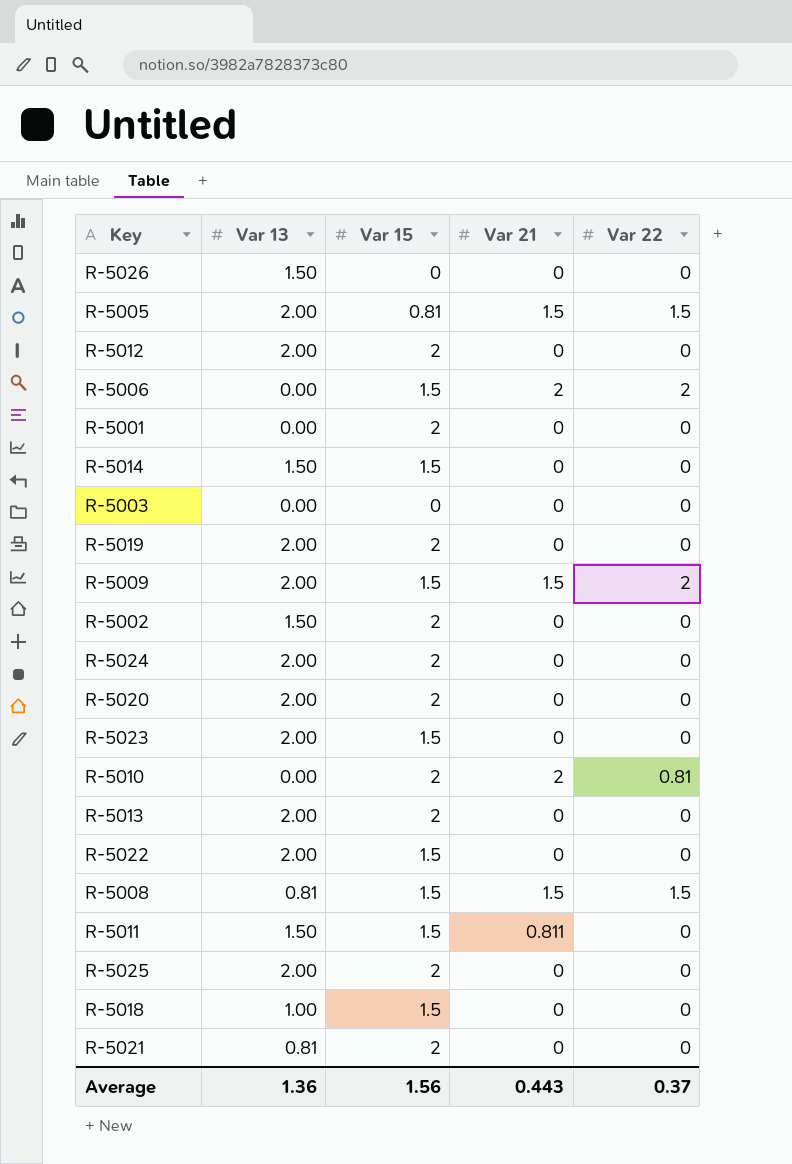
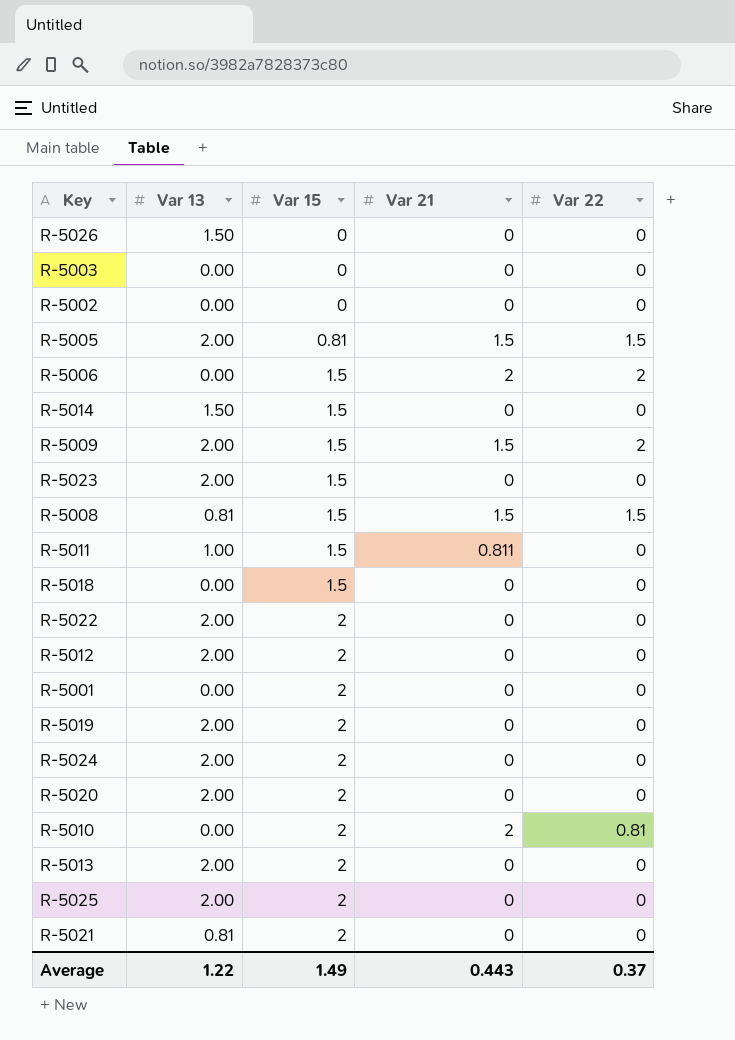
row order: none -> Var 15 ascending
R-5002 | Var 13: 1.50 -> 0.00
R-5002 | Var 15: 2 -> 0
R-5011 | Var 13: 1.50 -> 1.00
R-5018 | Var 13: 1.00 -> 0.00
R-5022 | Var 15: 1.5 -> 2
Average | Var 13: 1.36 -> 1.22
Average | Var 15: 1.56 -> 1.49

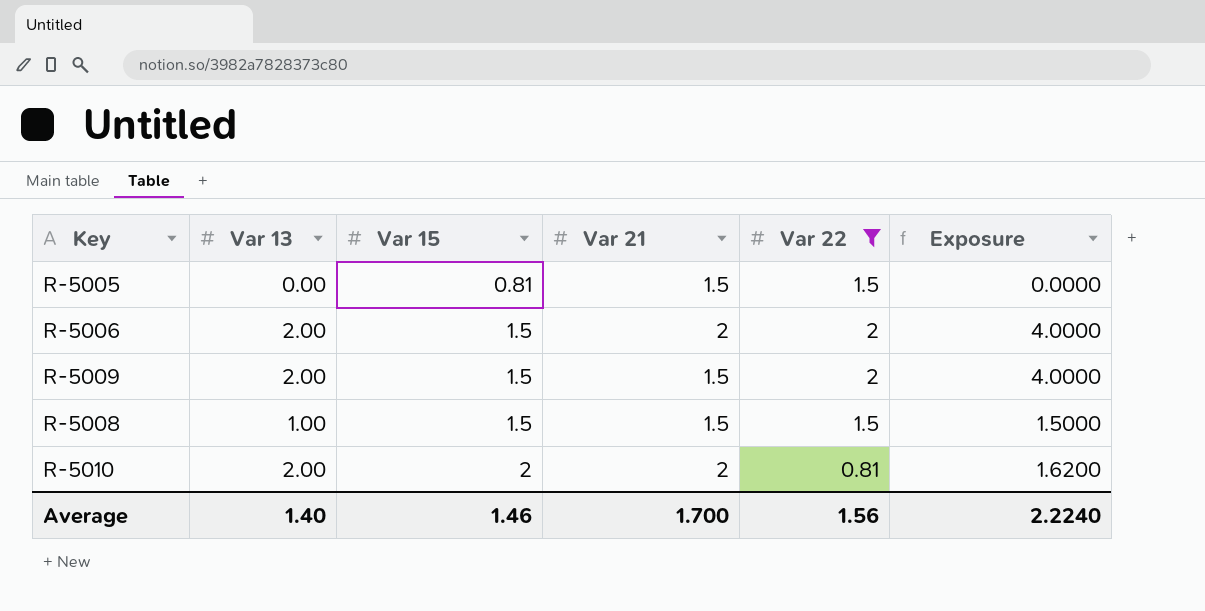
filter: none -> Var 22 != 0
column Exposure | formula: none -> [Var 13] * [Var 22]
R-5005 | Var 13: 2.00 -> 0.00
R-5006 | Var 13: 0.00 -> 2.00
R-5008 | Var 13: 0.81 -> 1.00
R-5010 | Var 13: 0.00 -> 2.00
Average | Var 13: 1.22 -> 1.40
Average | Var 15: 1.49 -> 1.46
Average | Var 21: 0.443 -> 1.700
Average | Var 22: 0.37 -> 1.56

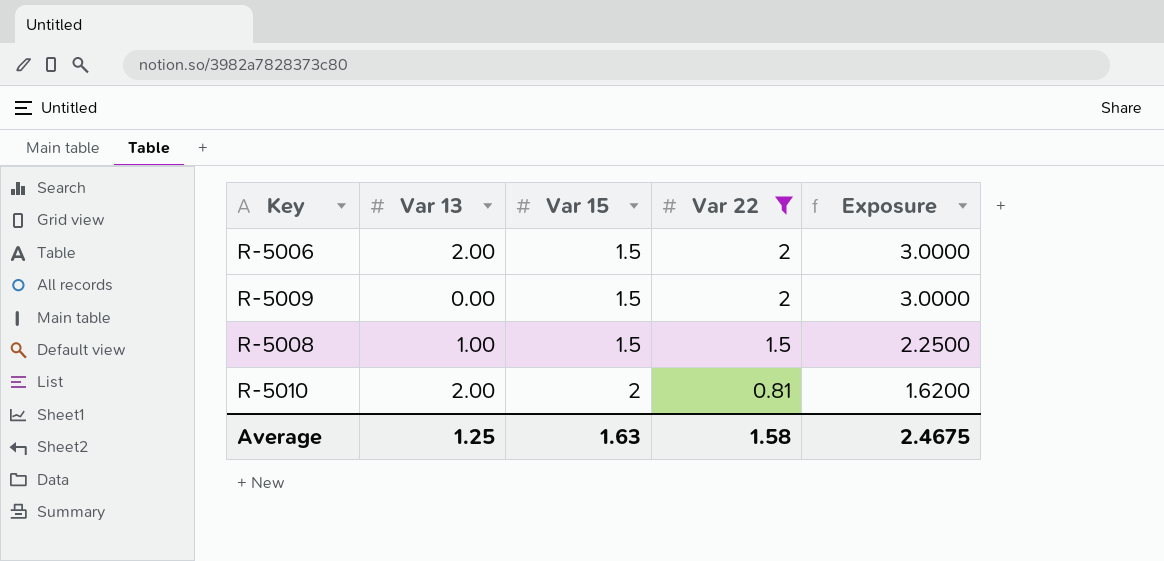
column Var 21 | position: 4 -> none
column Exposure | formula: [Var 13] * [Var 22] -> [Var 15] * [Var 22]
row R-5005: 0.00 | 0.81 | 1.5 | 1.5 | 0.0000 -> none
R-5009 | Var 13: 2.00 -> 0.00
Average | Var 13: 1.40 -> 1.25
Average | Var 15: 1.46 -> 1.63
Average | Var 22: 1.56 -> 1.58
Average | Exposure: 2.2240 -> 2.4675

